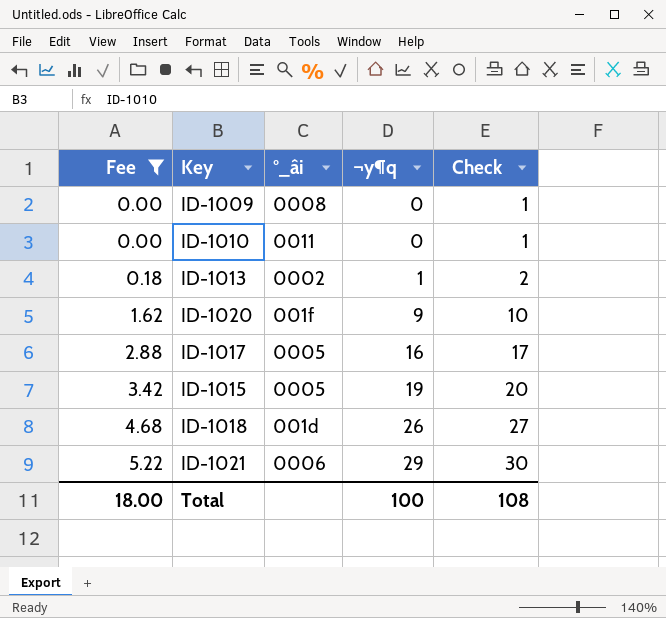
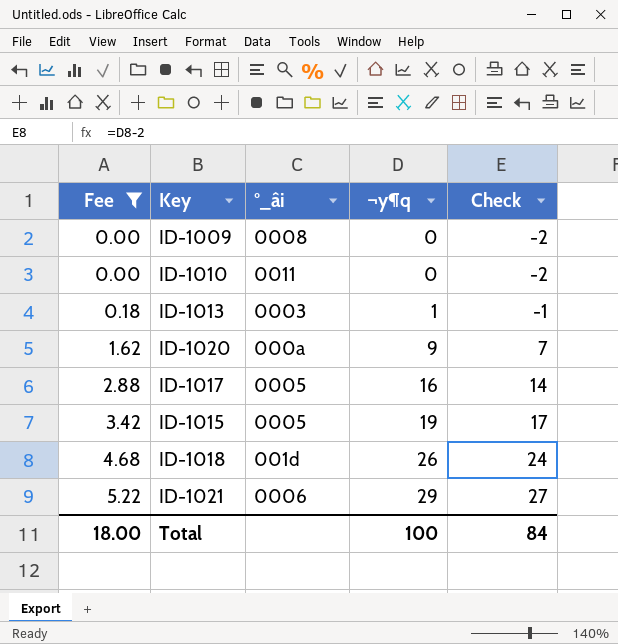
column Check | formula: [¬y¶q] + 1 -> [¬y¶q] - 2
ID-1013 | °_âi: 0002 -> 0003
ID-1020 | °_âi: 001f -> 000a
Total | Check: 108 -> 84

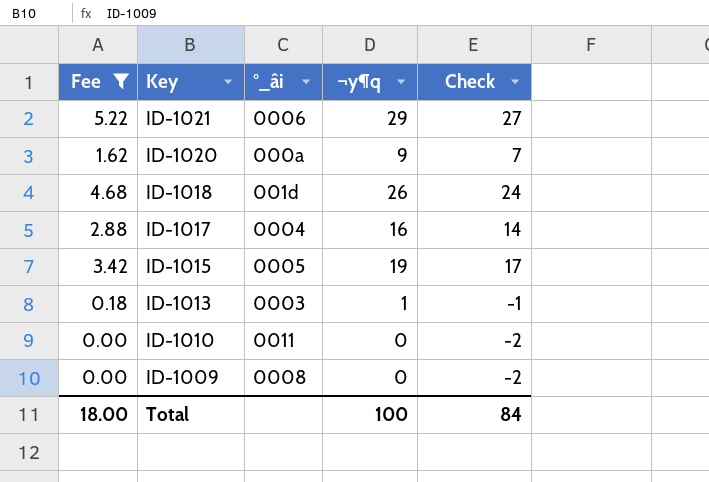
row order: Fee ascending -> Key descending
ID-1017 | °_âi: 0005 -> 0004

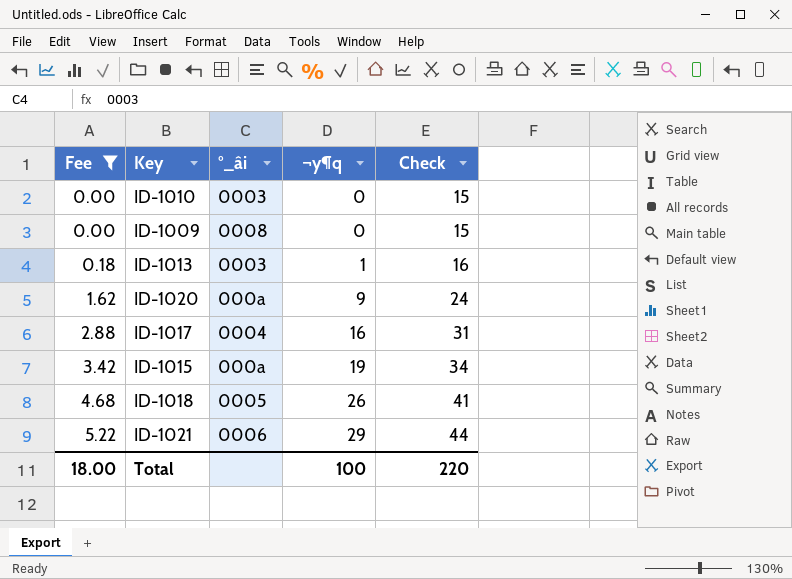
row order: Key descending -> Fee ascending
column Check | formula: [¬y¶q] - 2 -> [¬y¶q] + 15
ID-1010 | °_âi: 0011 -> 0003
ID-1015 | °_âi: 0005 -> 000a
ID-1018 | °_âi: 001d -> 0005
Total | Check: 84 -> 220

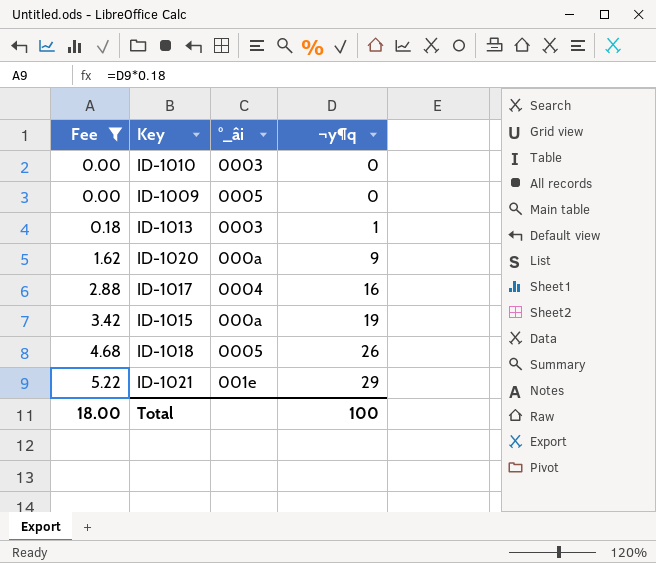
column Check | formula: [¬y¶q] + 15 -> none
ID-1009 | °_âi: 0008 -> 0005
ID-1021 | °_âi: 0006 -> 001e

